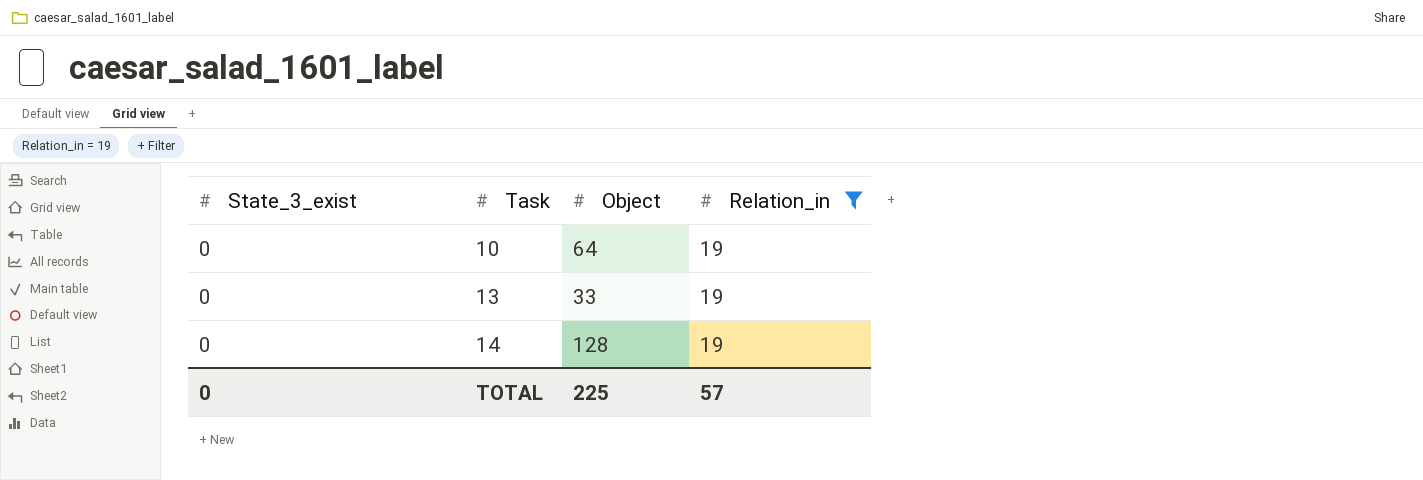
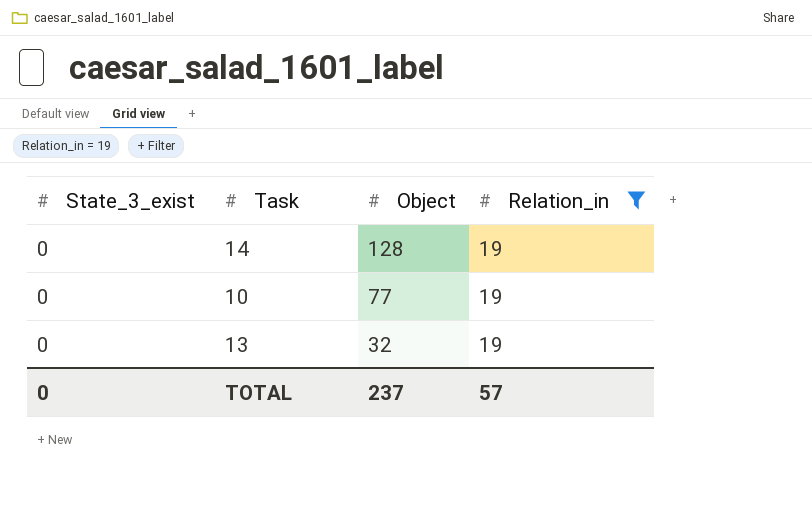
row order: Task ascending -> Object descending
10 | Object: 64 -> 77
13 | Object: 33 -> 32
TOTAL | Object: 225 -> 237

